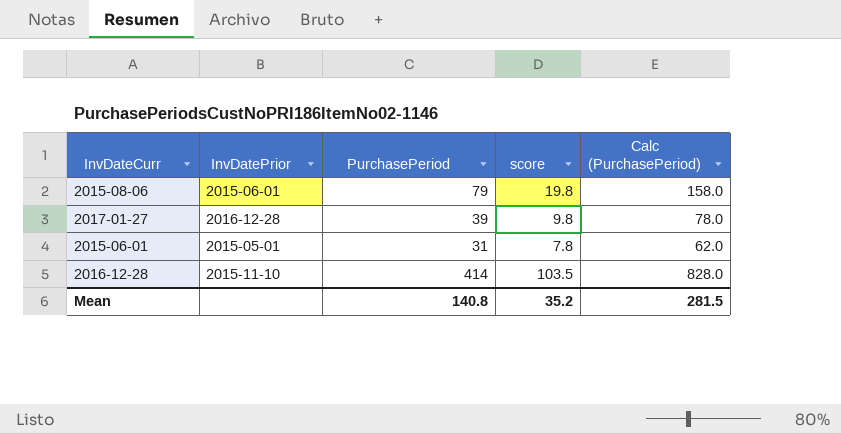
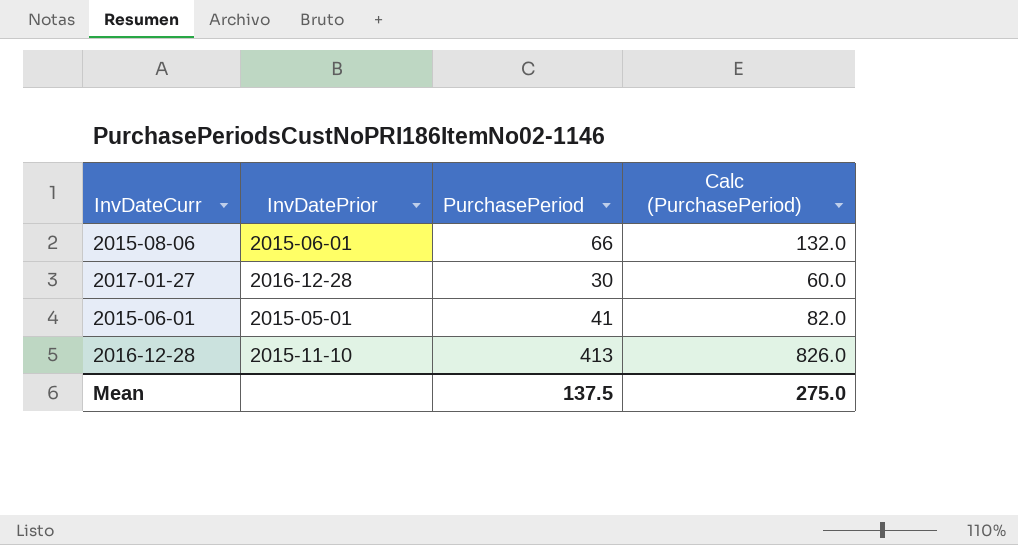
column score | formula: [PurchasePeriod] * 0.25 -> none
2015-08-06 | PurchasePeriod: 79 -> 66
2015-08-06 | Calc (PurchasePeriod): 158.0 -> 132.0
2017-01-27 | PurchasePeriod: 39 -> 30
2017-01-27 | Calc (PurchasePeriod): 78.0 -> 60.0
2015-06-01 | PurchasePeriod: 31 -> 41
2015-06-01 | Calc (PurchasePeriod): 62.0 -> 82.0
2016-12-28 | PurchasePeriod: 414 -> 413
2016-12-28 | Calc (PurchasePeriod): 828.0 -> 826.0
Mean | PurchasePeriod: 140.8 -> 137.5
Mean | Calc (PurchasePeriod): 281.5 -> 275.0

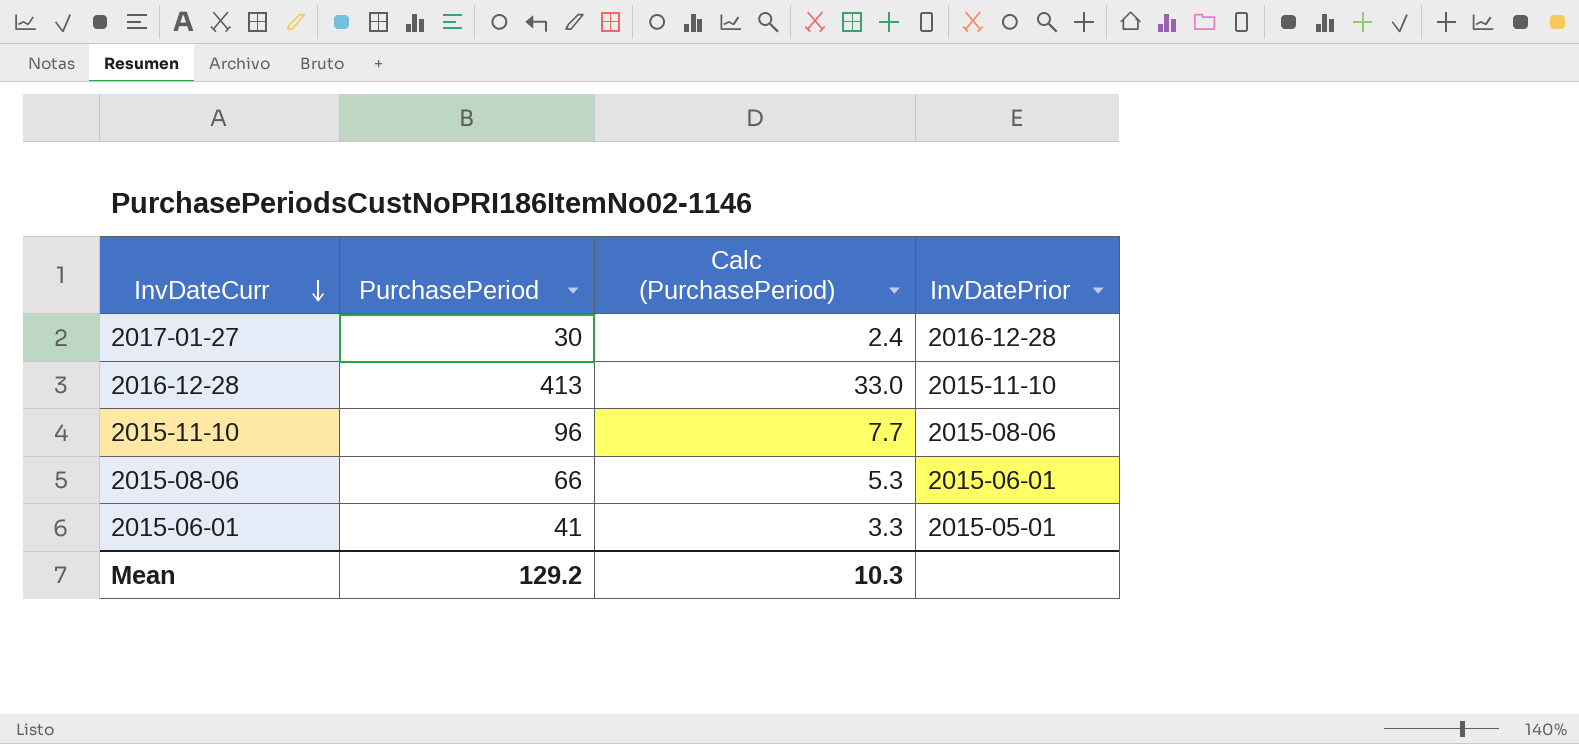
row order: none -> InvDateCurr descending
column Calc (PurchasePeriod) | formula: [PurchasePeriod] * 2 -> [PurchasePeriod] * 0.08
column InvDatePrior | position: 2 -> 4
row 2015-11-10: none -> 96 | 7.7 | 2015-08-06
Mean | PurchasePeriod: 137.5 -> 129.2
Mean | Calc (PurchasePeriod): 275.0 -> 10.3

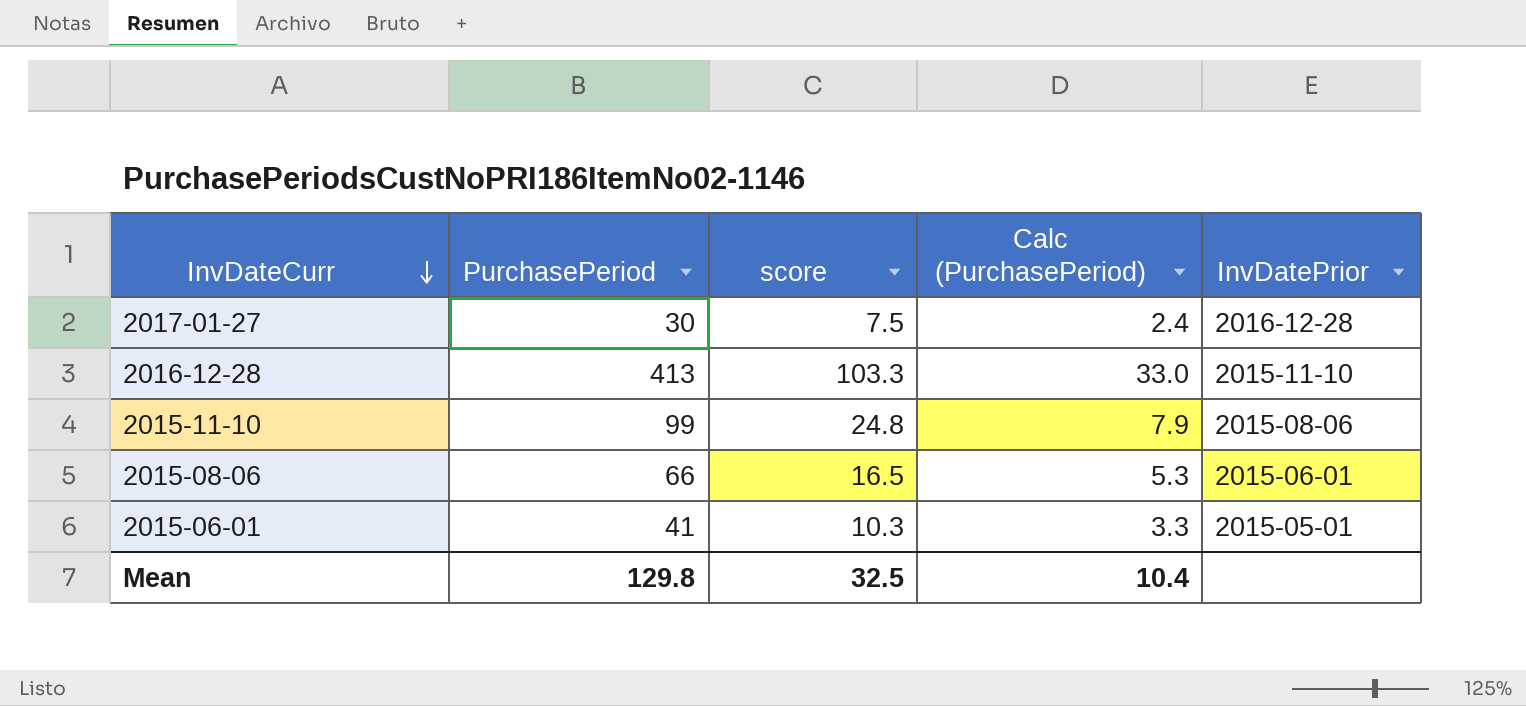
column score | formula: none -> [PurchasePeriod] * 0.25
2015-11-10 | PurchasePeriod: 96 -> 99
2015-11-10 | Calc (PurchasePeriod): 7.7 -> 7.9
Mean | PurchasePeriod: 129.2 -> 129.8
Mean | Calc (PurchasePeriod): 10.3 -> 10.4

